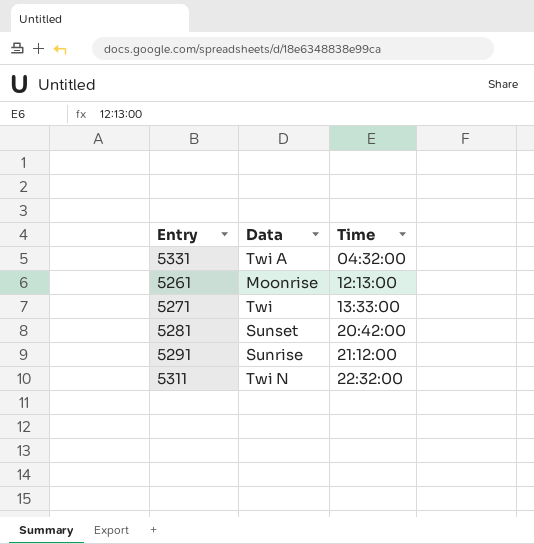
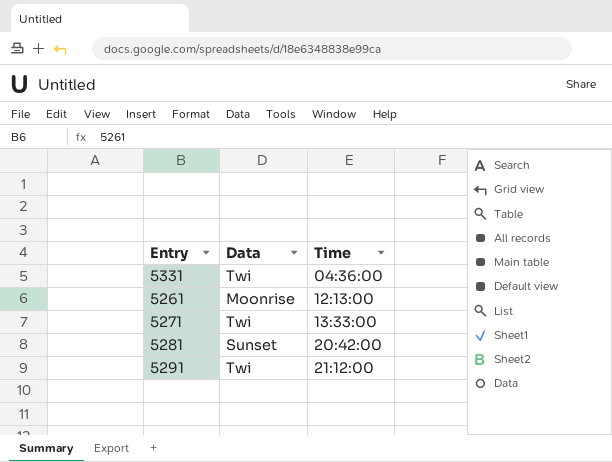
row 5311: Twi N | 22:32:00 -> none
5331 | Data: Twi A -> Twi
5331 | Time: 04:32:00 -> 04:36:00
5291 | Data: Sunrise -> Twi

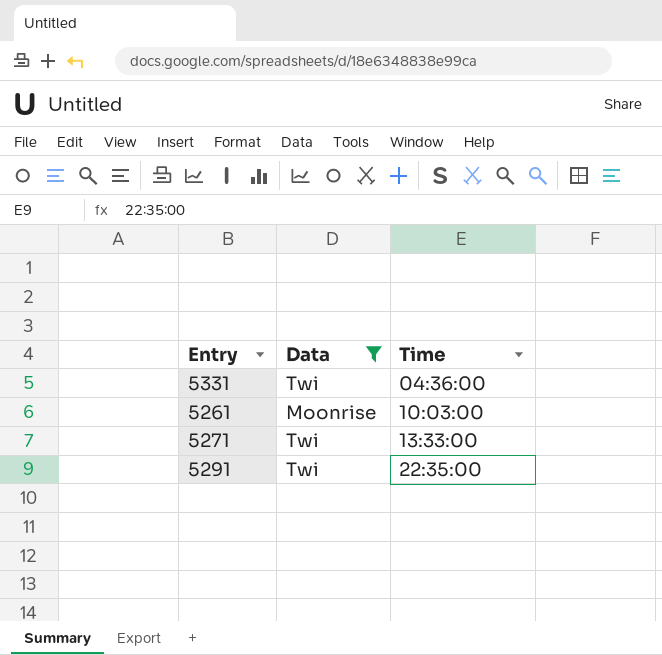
filter: none -> Data != Sunset
5261 | Time: 12:13:00 -> 10:03:00
5291 | Time: 21:12:00 -> 22:35:00

